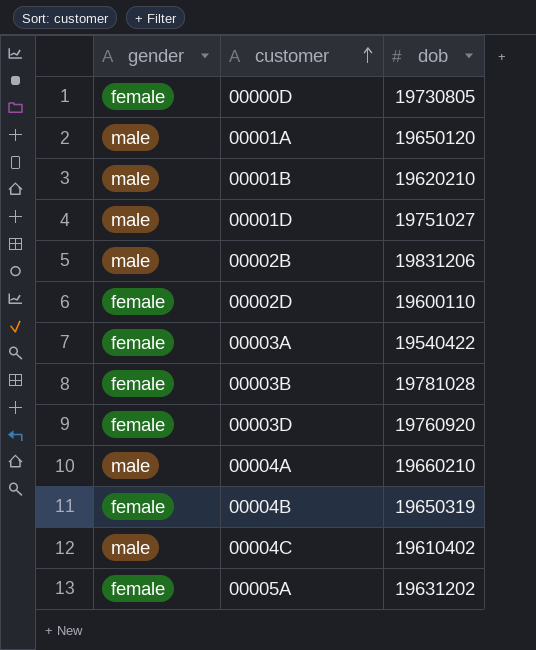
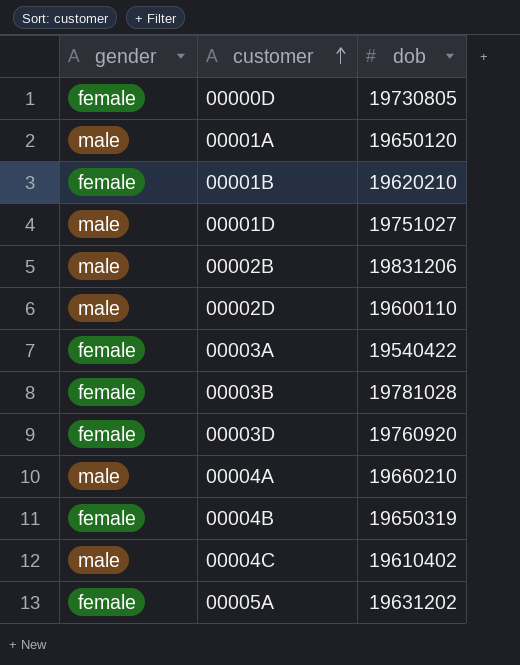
00001B | gender: male -> female
00002D | gender: female -> male

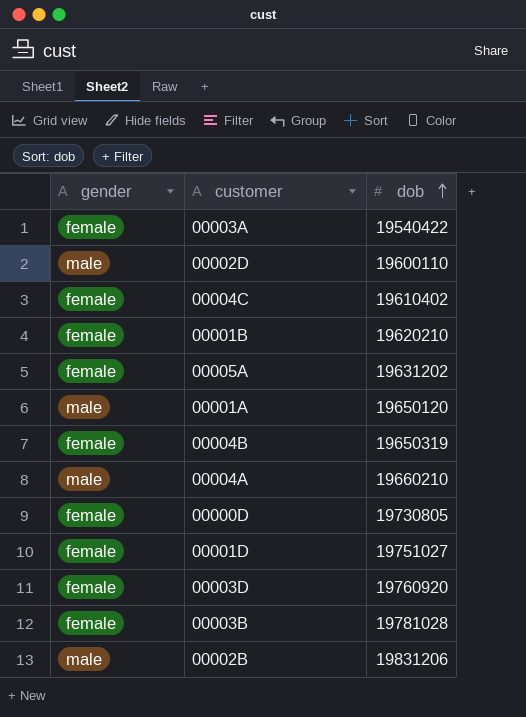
row order: customer ascending -> dob ascending
00004C | gender: male -> female
00001D | gender: male -> female

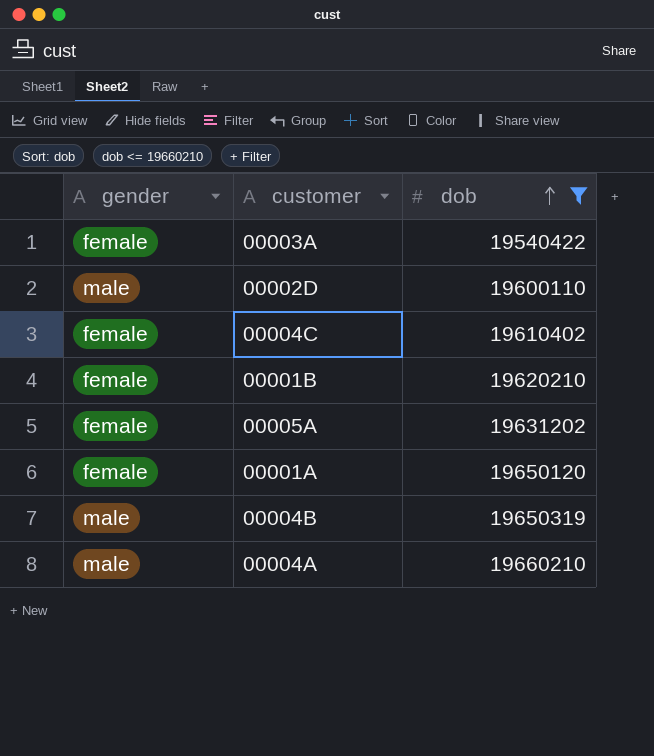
filter: none -> dob <= 19660210
00001A | gender: male -> female
00004B | gender: female -> male

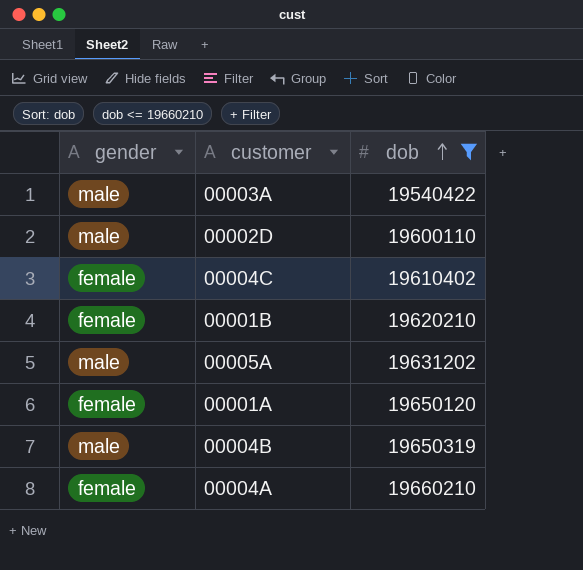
00003A | gender: female -> male
00005A | gender: female -> male
00004A | gender: male -> female

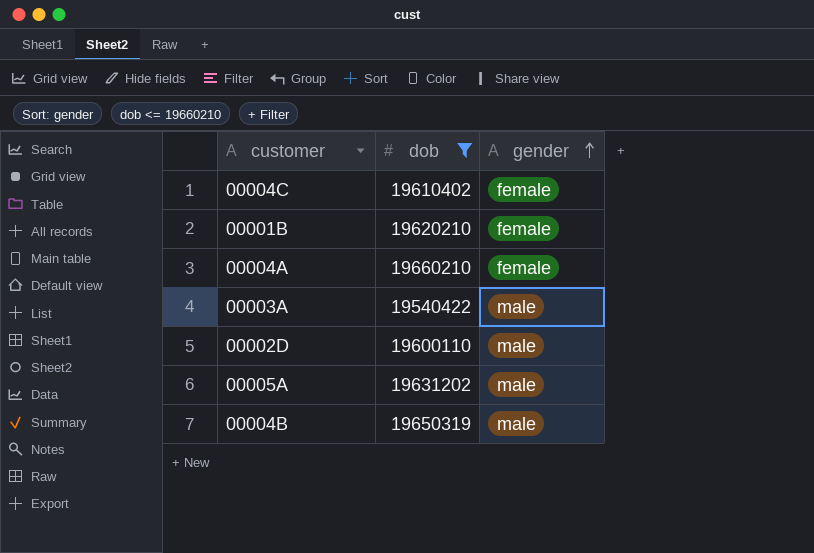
row order: dob ascending -> gender ascending
column gender | position: 1 -> 3
row 00001A: female | 19650120 -> none

